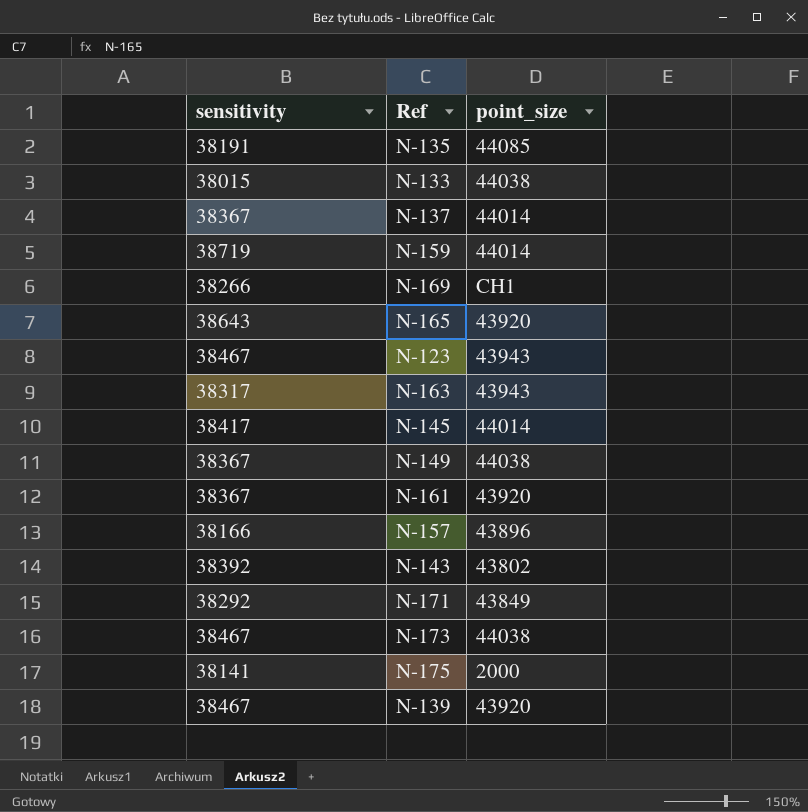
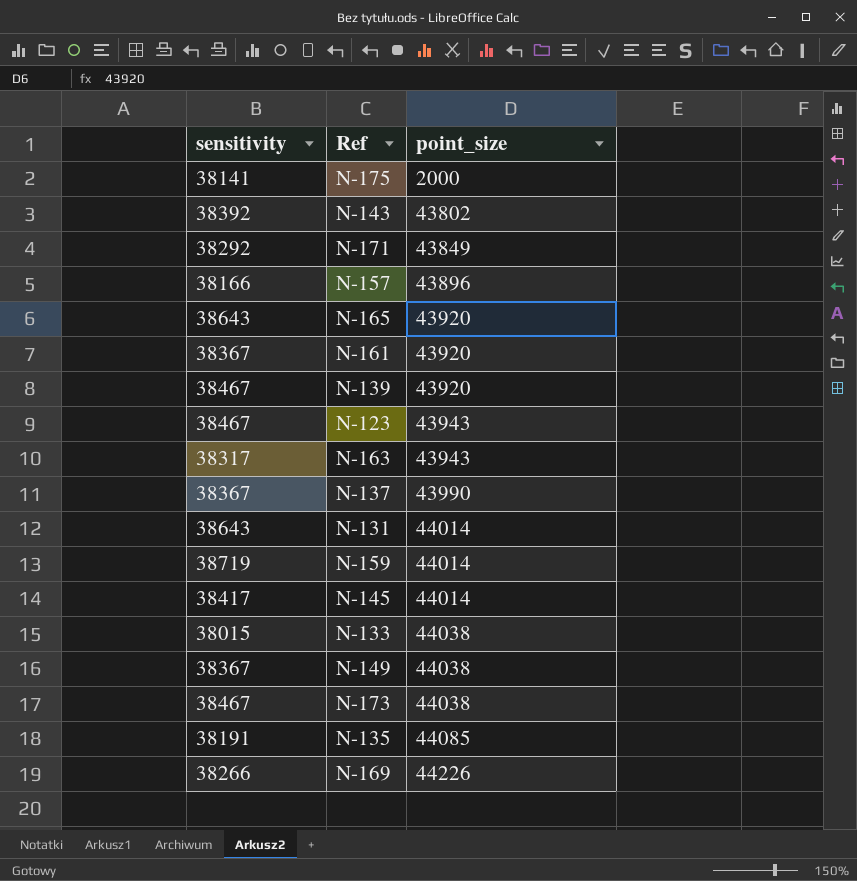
row order: none -> point_size ascending
N-137 | point_size: 44014 -> 43990
row N-131: none -> 38643 | 44014
N-169 | point_size: CH1 -> 44226

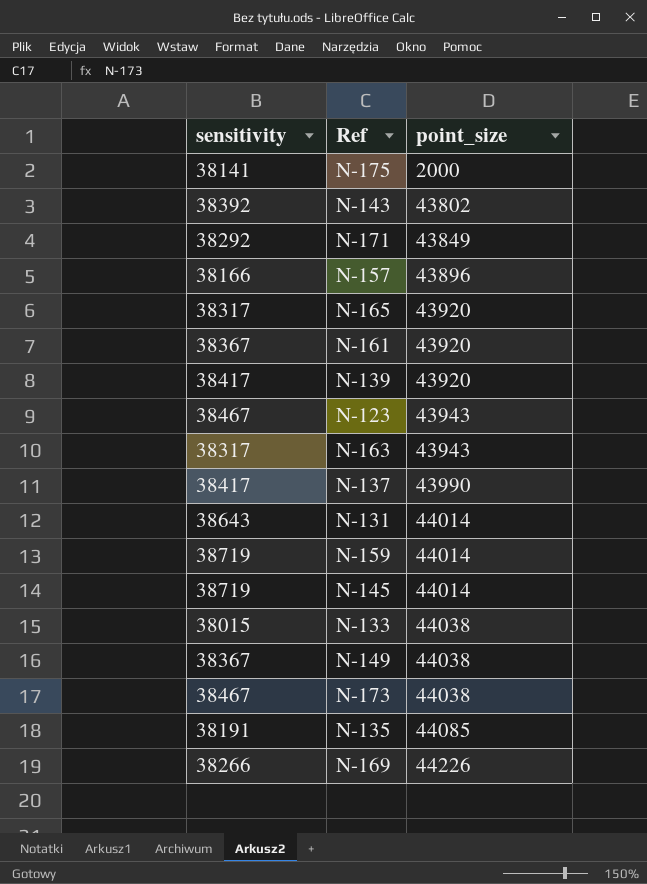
N-165 | sensitivity: 38643 -> 38317
N-139 | sensitivity: 38467 -> 38417
N-137 | sensitivity: 38367 -> 38417
N-145 | sensitivity: 38417 -> 38719

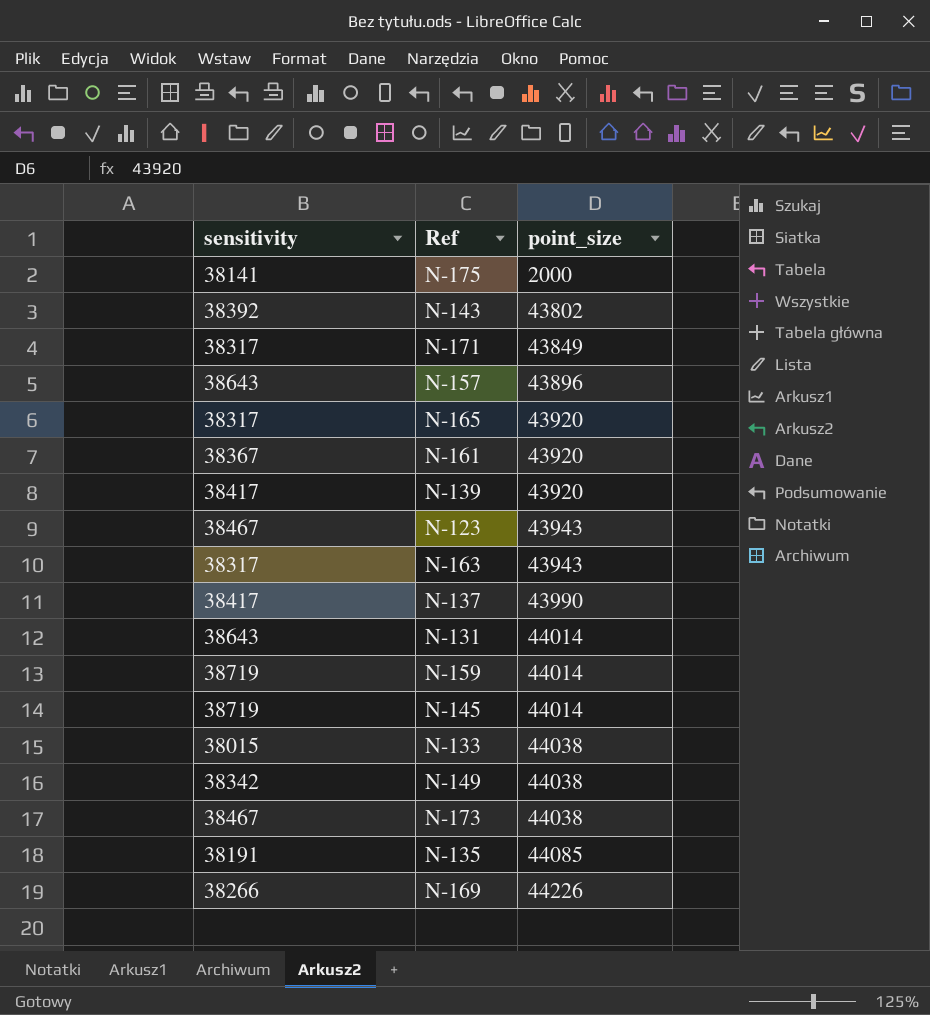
N-171 | sensitivity: 38292 -> 38317
N-157 | sensitivity: 38166 -> 38643
N-149 | sensitivity: 38367 -> 38342

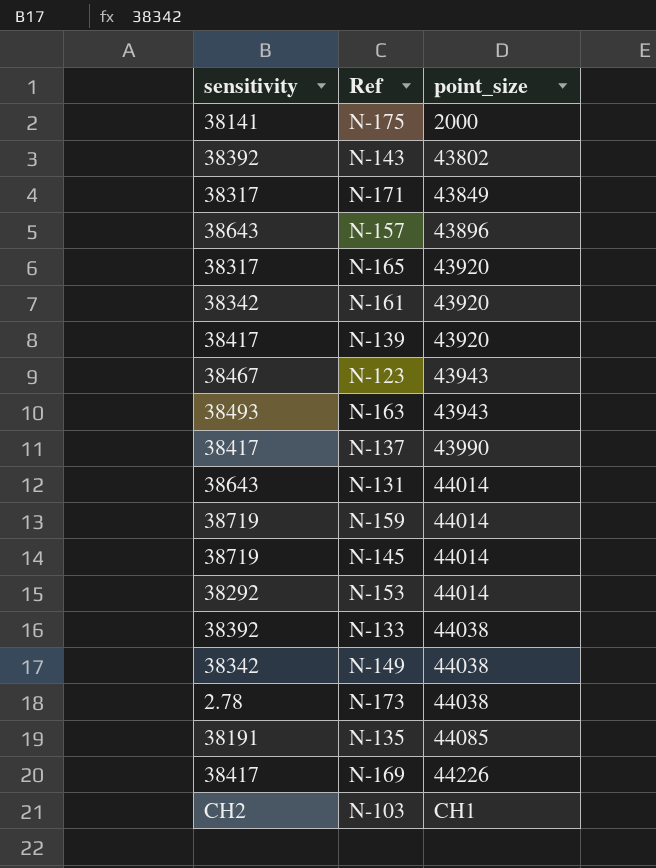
N-161 | sensitivity: 38367 -> 38342
N-163 | sensitivity: 38317 -> 38493
row N-153: none -> 38292 | 44014
N-133 | sensitivity: 38015 -> 38392
N-173 | sensitivity: 38467 -> 2.78
N-169 | sensitivity: 38266 -> 38417
row N-103: none -> CH2 | CH1

